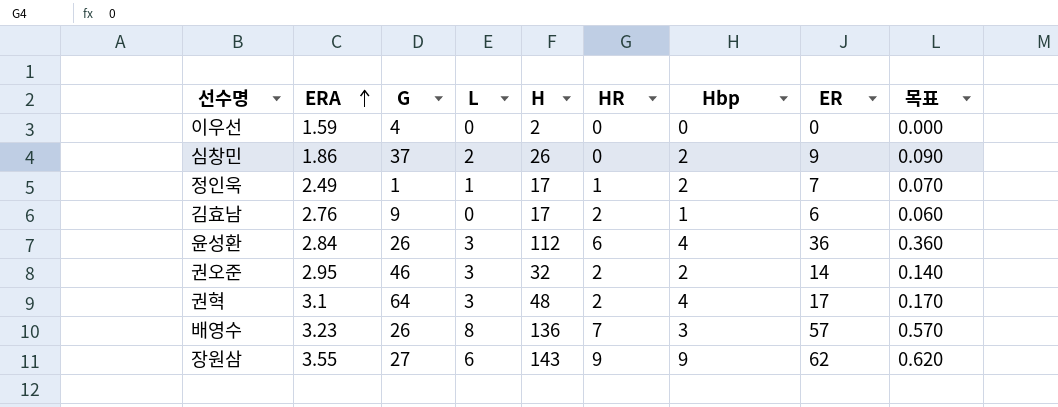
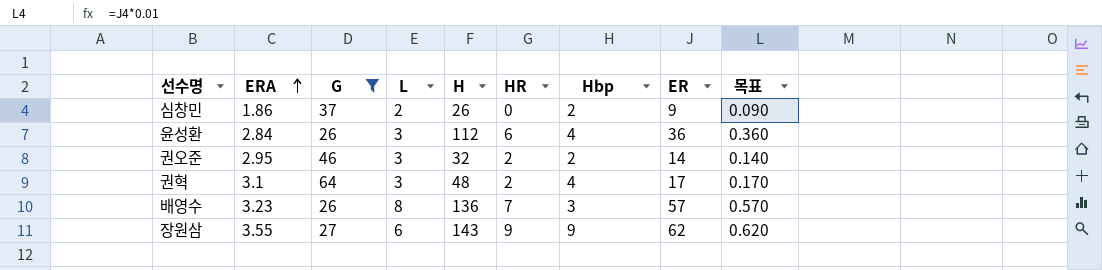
filter: none -> G >= 26

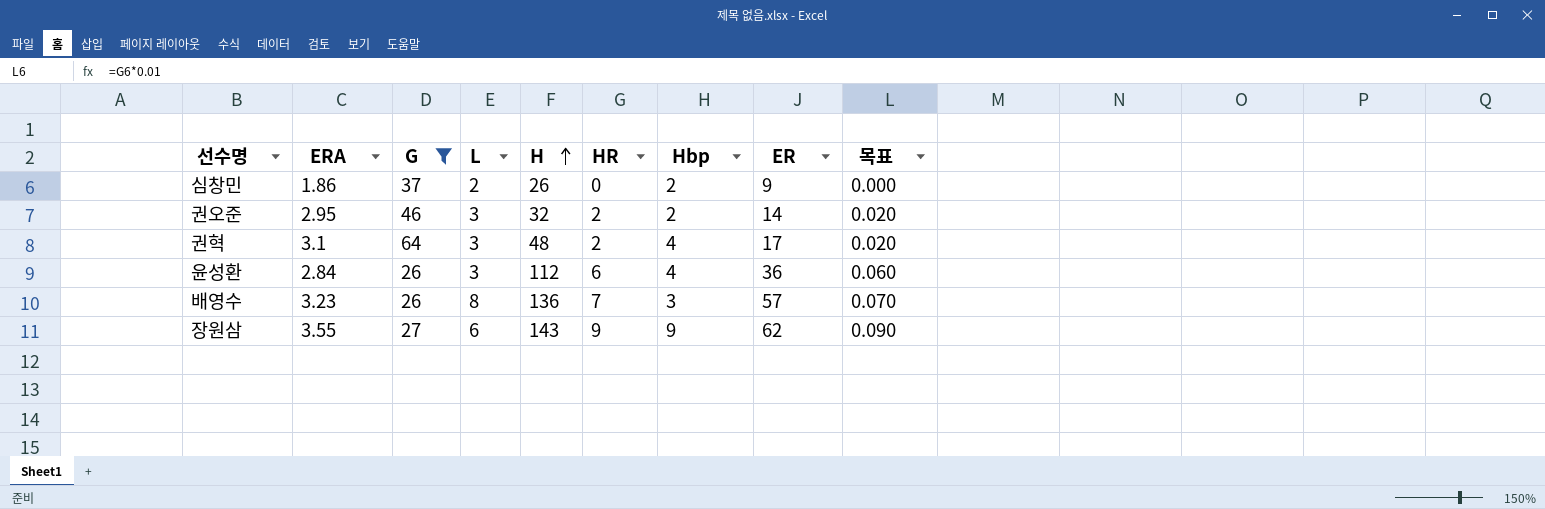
row order: ERA ascending -> H ascending
column 목표 | formula: [ER] * 0.01 -> [HR] * 0.01

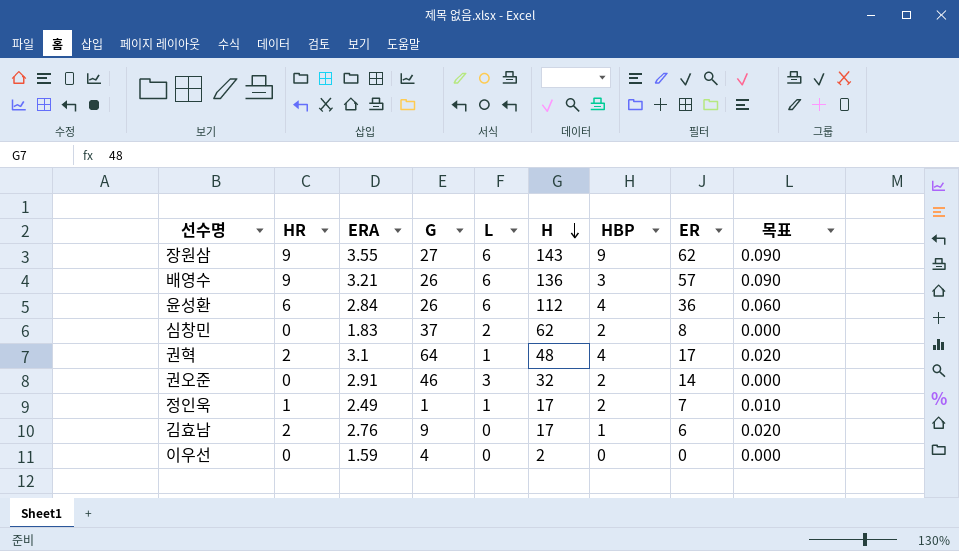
filter: G >= 26 -> none
row order: H ascending -> H descending
column HR | position: 6 -> 2
column name: Hbp -> HBP
배영수 | HR: 7 -> 9
배영수 | ERA: 3.23 -> 3.21
배영수 | L: 8 -> 6
배영수 | 목표: 0.070 -> 0.090
윤성환 | L: 3 -> 6
심창민 | ERA: 1.86 -> 1.83
심창민 | H: 26 -> 62
심창민 | ER: 9 -> 8
권혁 | L: 3 -> 1
권오준 | HR: 2 -> 0
권오준 | ERA: 2.95 -> 2.91
권오준 | 목표: 0.020 -> 0.000

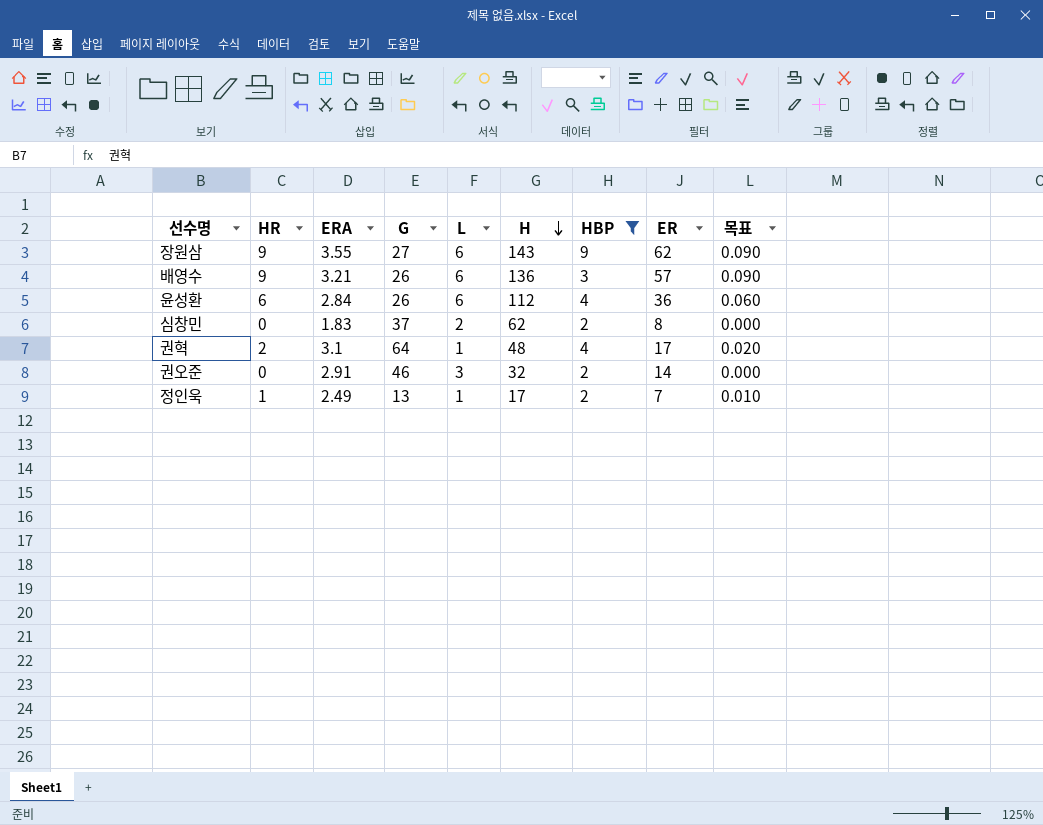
filter: none -> HBP >= 2
정인욱 | G: 1 -> 13

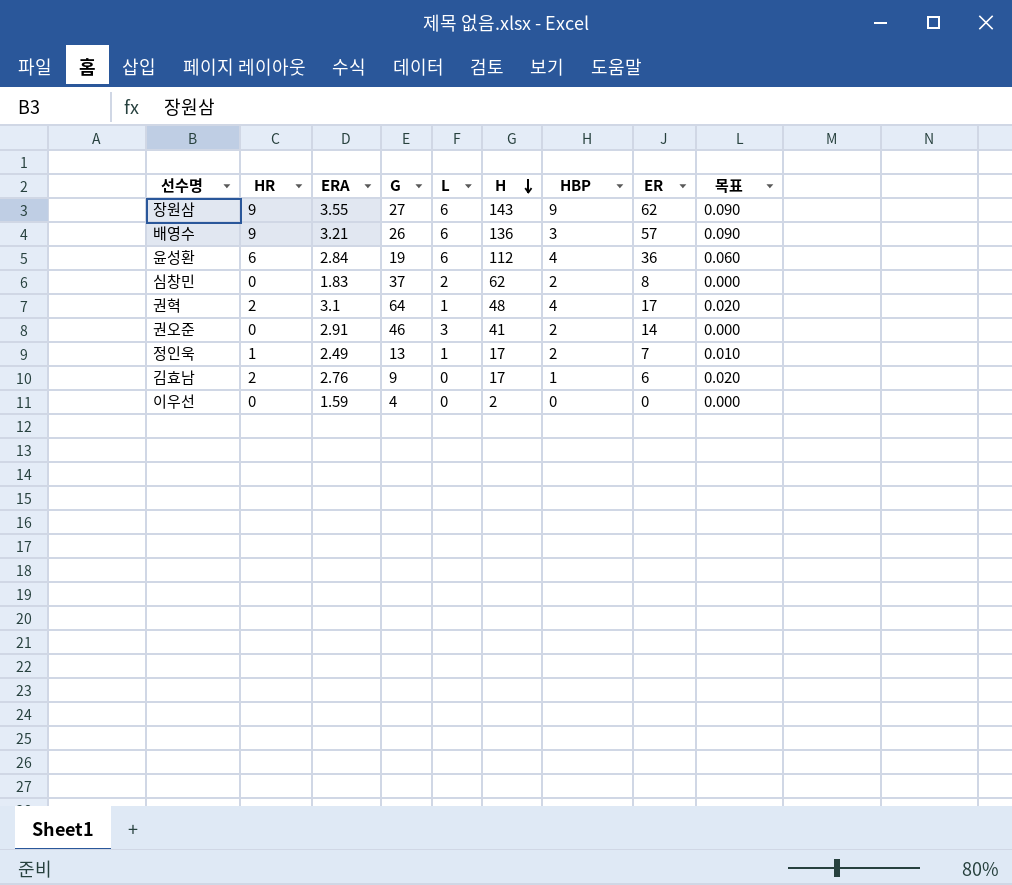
filter: HBP >= 2 -> none
윤성환 | G: 26 -> 19
권오준 | H: 32 -> 41

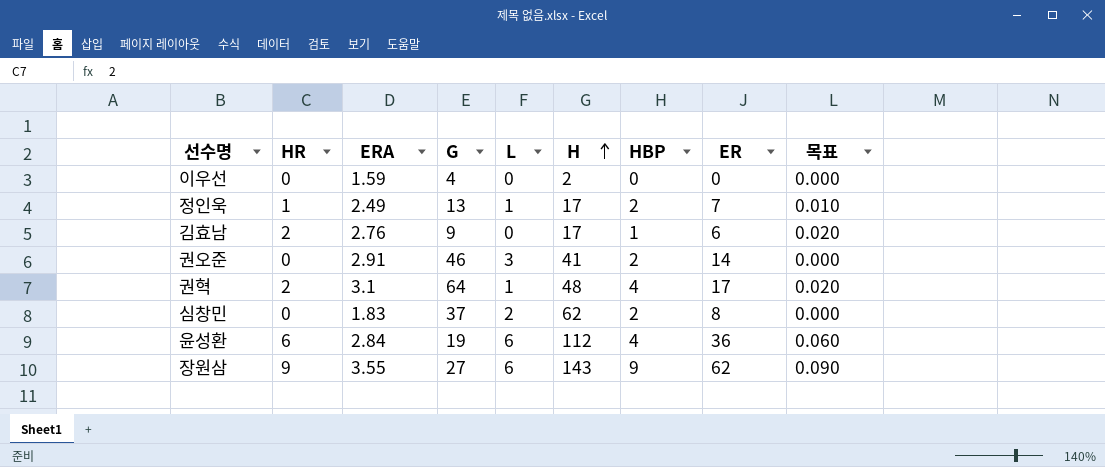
row order: H descending -> H ascending
row 배영수: 9 | 3.21 | 26 | 6 | 136 | 3 | 57 | 0.090 -> none

